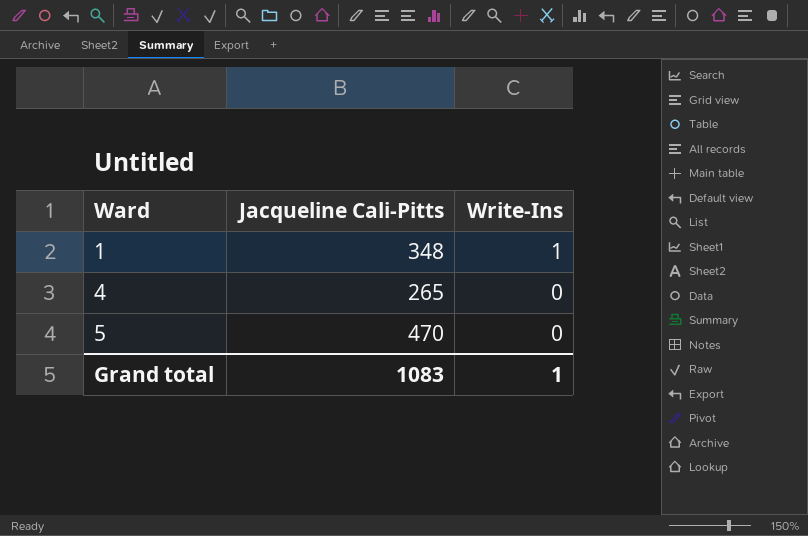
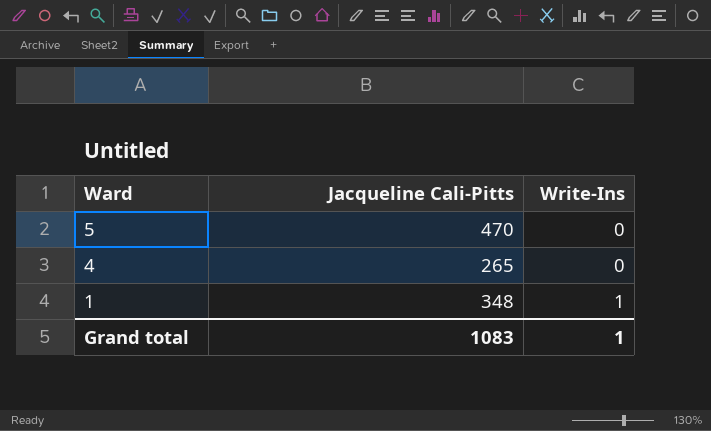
row order: Ward ascending -> Ward descending

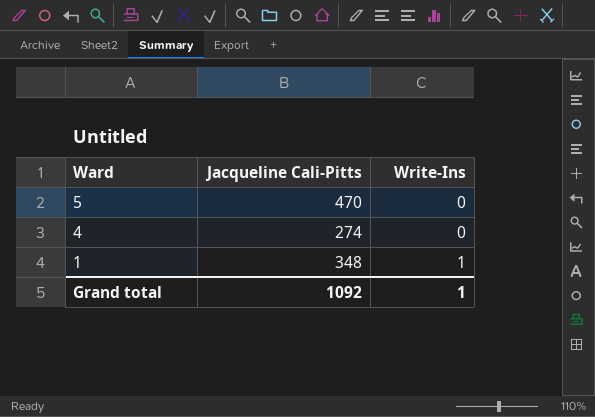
4 | Jacqueline Cali-Pitts: 265 -> 274
Grand total | Jacqueline Cali-Pitts: 1083 -> 1092

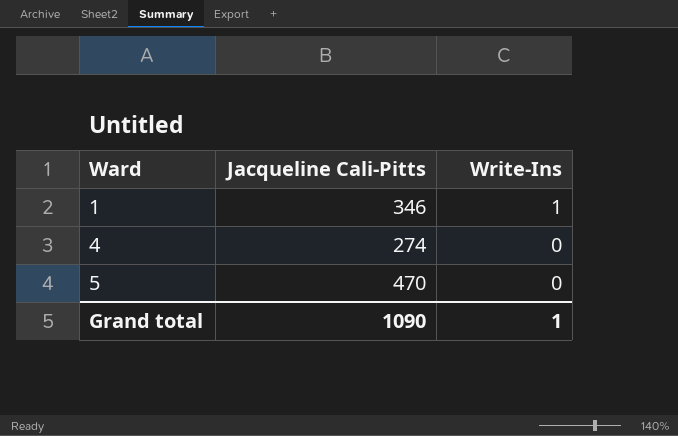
row order: Ward descending -> Ward ascending
1 | Jacqueline Cali-Pitts: 348 -> 346
Grand total | Jacqueline Cali-Pitts: 1092 -> 1090

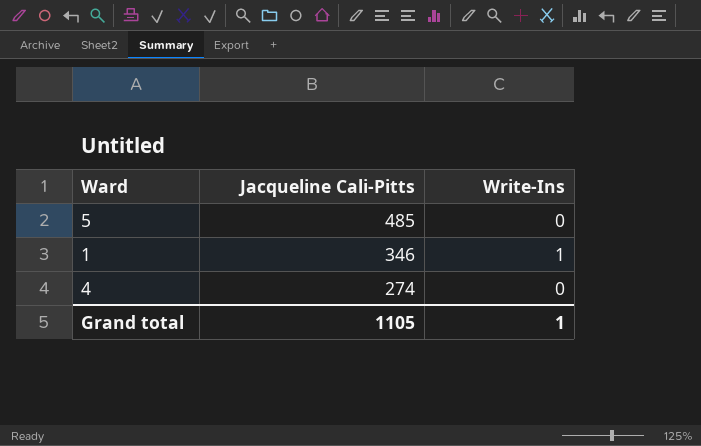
row order: Ward ascending -> Jacqueline Cali-Pitts descending
5 | Jacqueline Cali-Pitts: 470 -> 485
Grand total | Jacqueline Cali-Pitts: 1090 -> 1105

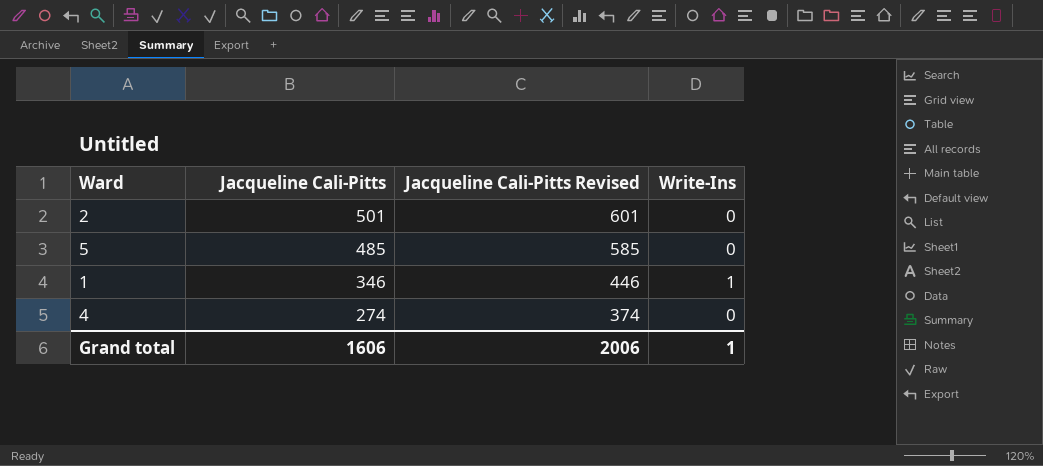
column Jacqueline Cali-Pitts Revised | formula: none -> [Jacqueline Cali-Pitts] + 100
row 2: none -> 501 | 601 | 0
Grand total | Jacqueline Cali-Pitts: 1105 -> 1606

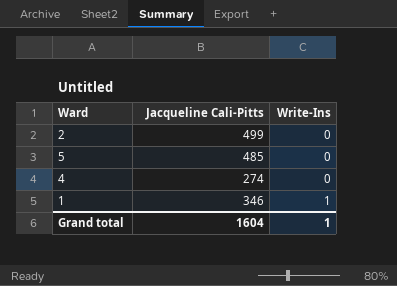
row order: Jacqueline Cali-Pitts descending -> Write-Ins ascending
column Jacqueline Cali-Pitts Revised | formula: [Jacqueline Cali-Pitts] + 100 -> none
2 | Jacqueline Cali-Pitts: 501 -> 499
Grand total | Jacqueline Cali-Pitts: 1606 -> 1604

